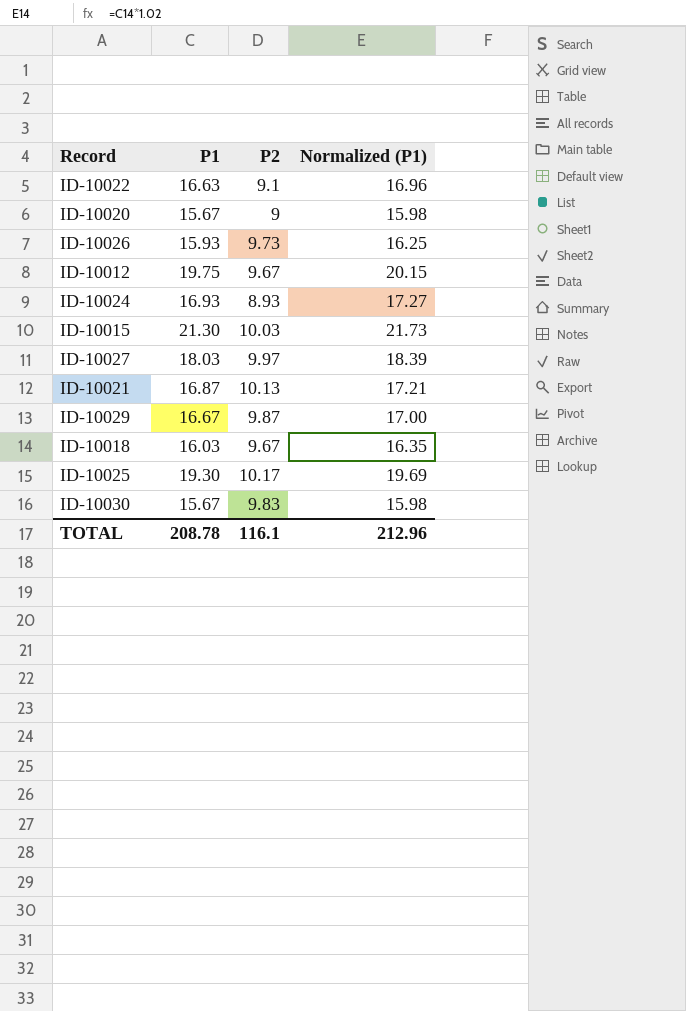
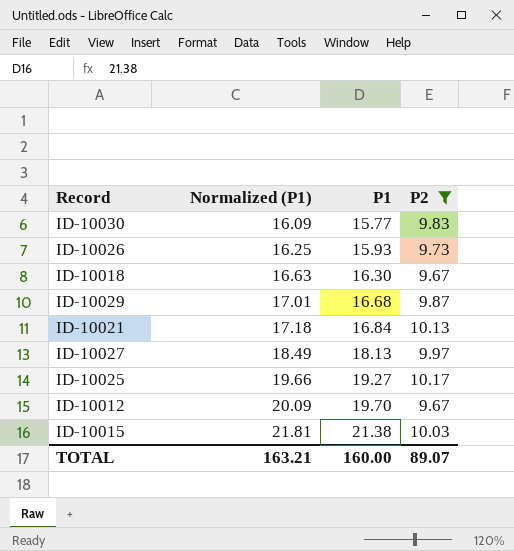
filter: none -> P2 >= 9.67
row order: none -> Normalized (P1) ascending
column Normalized (P1) | position: 4 -> 2
ID-10030 | Normalized (P1): 15.98 -> 16.09
ID-10030 | P1: 15.67 -> 15.77
ID-10018 | Normalized (P1): 16.35 -> 16.63
ID-10018 | P1: 16.03 -> 16.30
ID-10029 | Normalized (P1): 17.00 -> 17.01
ID-10029 | P1: 16.67 -> 16.68
ID-10021 | Normalized (P1): 17.21 -> 17.18
ID-10021 | P1: 16.87 -> 16.84
ID-10027 | Normalized (P1): 18.39 -> 18.49
ID-10027 | P1: 18.03 -> 18.13
ID-10025 | Normalized (P1): 19.69 -> 19.66
ID-10025 | P1: 19.30 -> 19.27
ID-10012 | Normalized (P1): 20.15 -> 20.09
ID-10012 | P1: 19.75 -> 19.70
ID-10015 | Normalized (P1): 21.73 -> 21.81
ID-10015 | P1: 21.30 -> 21.38
TOTAL | Normalized (P1): 212.96 -> 163.21
TOTAL | P1: 208.78 -> 160.00
TOTAL | P2: 116.1 -> 89.07

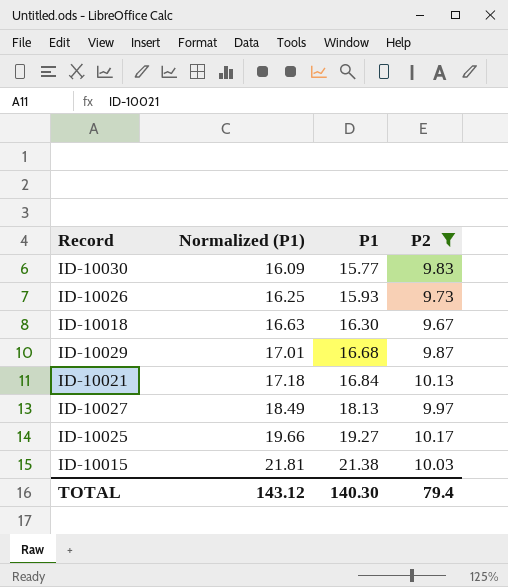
row ID-10012: 20.09 | 19.70 | 9.67 -> none
TOTAL | Normalized (P1): 163.21 -> 143.12
TOTAL | P1: 160.00 -> 140.30
TOTAL | P2: 89.07 -> 79.4

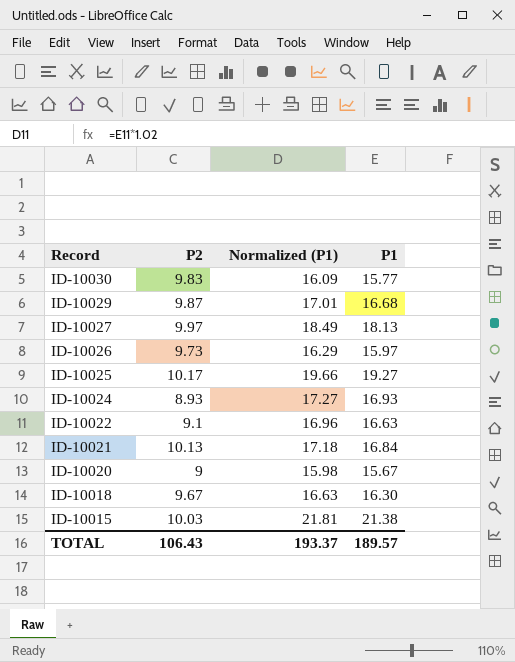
filter: P2 >= 9.67 -> none
row order: Normalized (P1) ascending -> Record descending
column P2 | position: 4 -> 2
ID-10026 | Normalized (P1): 16.25 -> 16.29
ID-10026 | P1: 15.93 -> 15.97
TOTAL | P2: 79.4 -> 106.43
TOTAL | Normalized (P1): 143.12 -> 193.37
TOTAL | P1: 140.30 -> 189.57

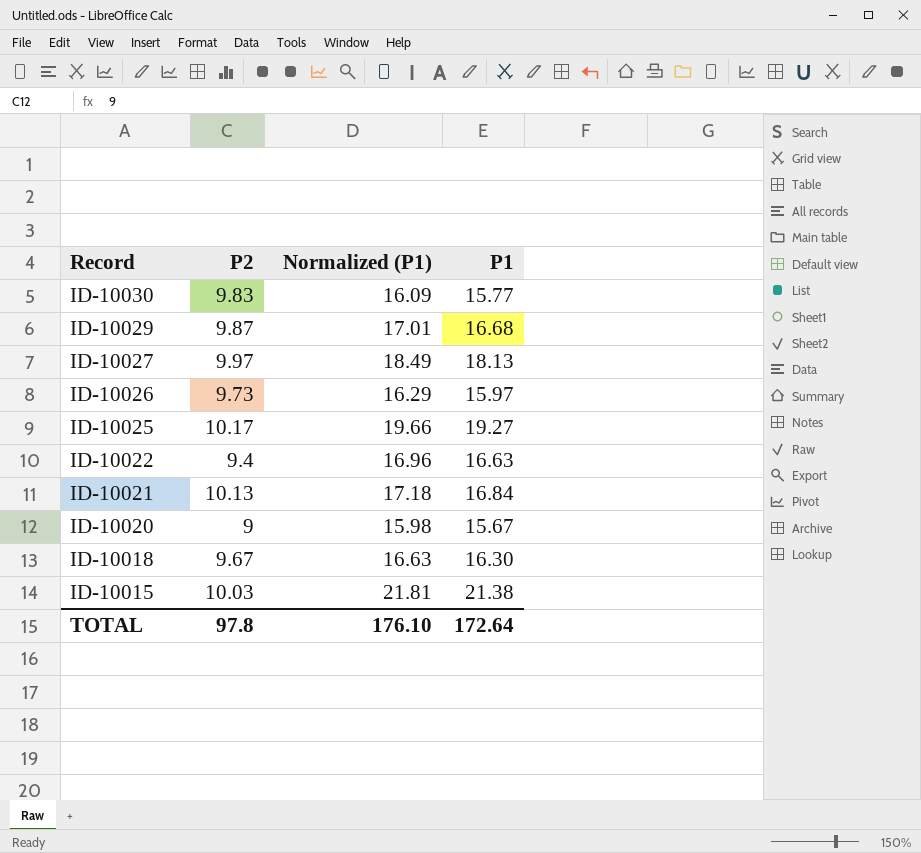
row ID-10024: 8.93 | 17.27 | 16.93 -> none
ID-10022 | P2: 9.1 -> 9.4
TOTAL | P2: 106.43 -> 97.8
TOTAL | Normalized (P1): 193.37 -> 176.10
TOTAL | P1: 189.57 -> 172.64

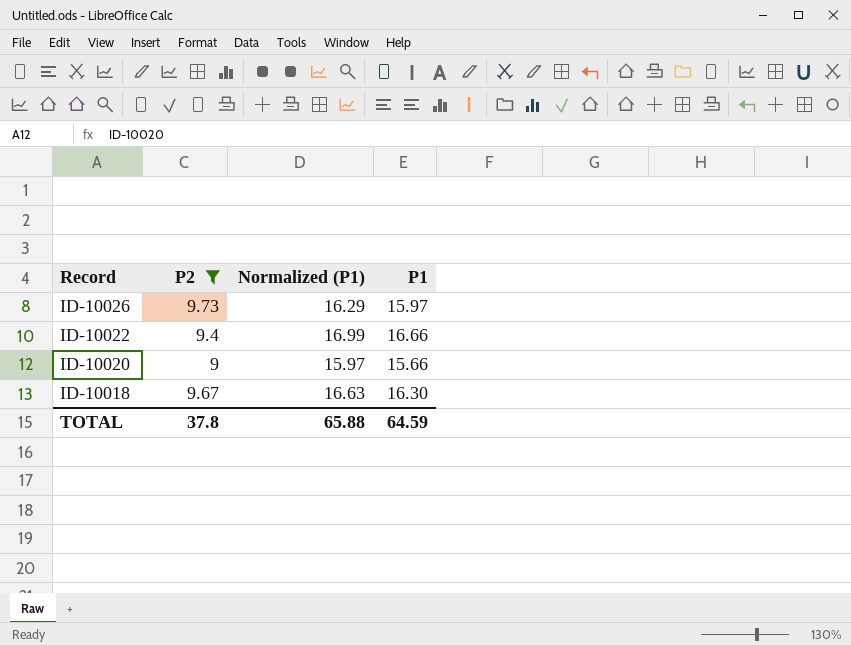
filter: none -> P2 <= 9.73
ID-10022 | Normalized (P1): 16.96 -> 16.99
ID-10022 | P1: 16.63 -> 16.66
ID-10020 | Normalized (P1): 15.98 -> 15.97
ID-10020 | P1: 15.67 -> 15.66
TOTAL | P2: 97.8 -> 37.8
TOTAL | Normalized (P1): 176.10 -> 65.88
TOTAL | P1: 172.64 -> 64.59

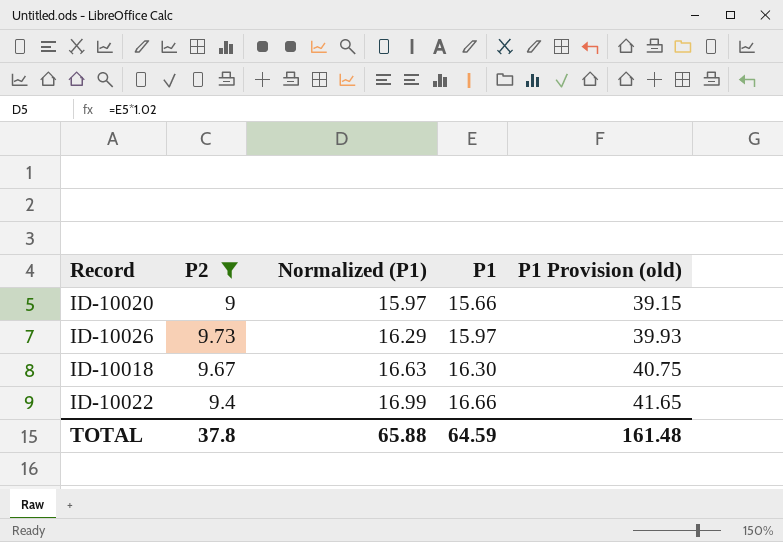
row order: Record descending -> Normalized (P1) ascending
column P1 Provision (old) | formula: none -> [P1] * 2.5

